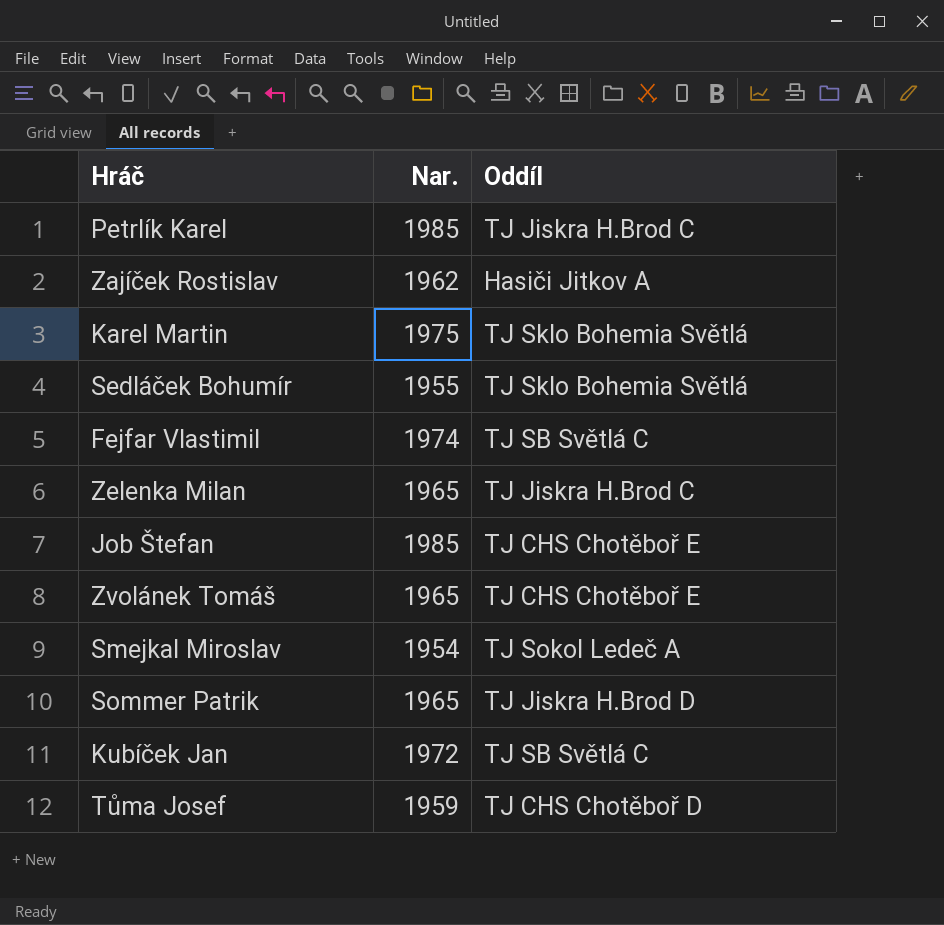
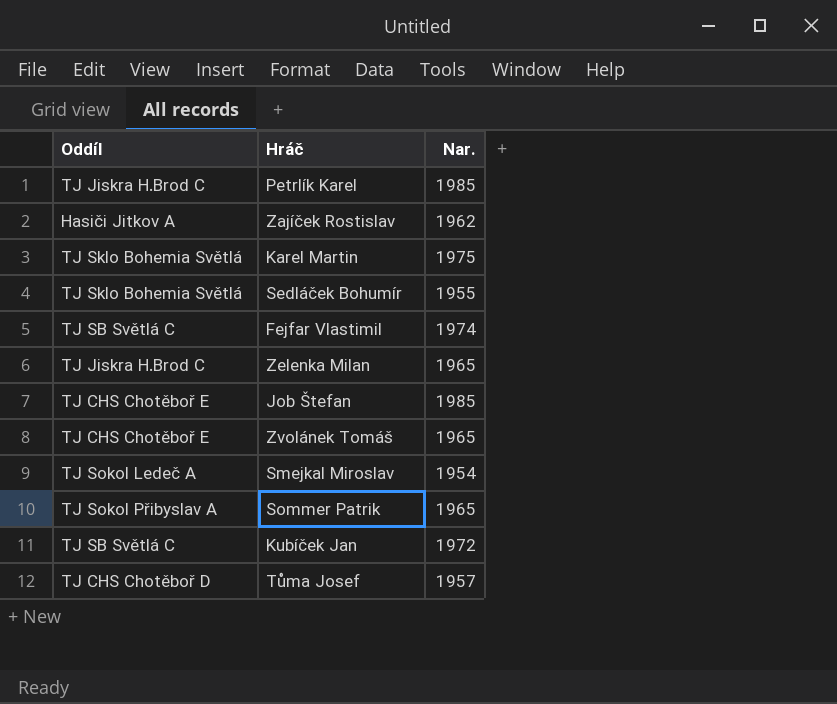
column Oddíl | position: 3 -> 1
Sommer Patrik | Oddíl: TJ Jiskra H.Brod D -> TJ Sokol Přibyslav A
Tůma Josef | Nar.: 1959 -> 1957

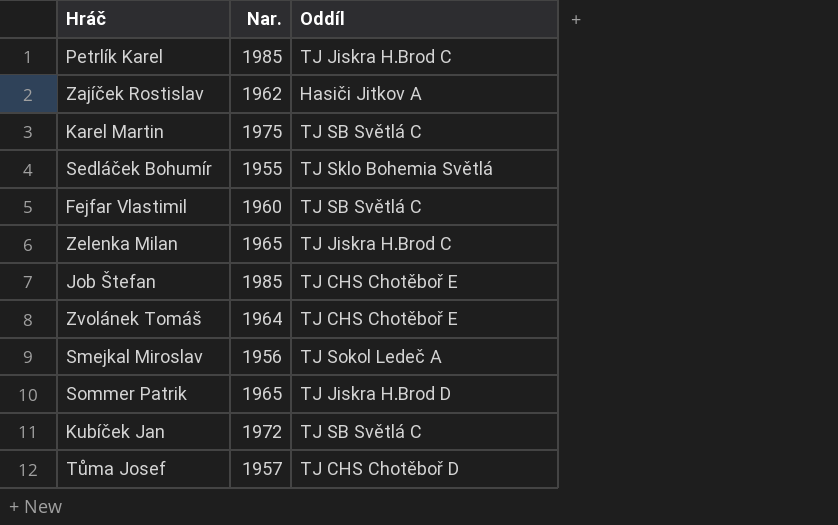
column Oddíl | position: 1 -> 3
Karel Martin | Oddíl: TJ Sklo Bohemia Světlá -> TJ SB Světlá C
Fejfar Vlastimil | Nar.: 1974 -> 1960
Zvolánek Tomáš | Nar.: 1965 -> 1964
Smejkal Miroslav | Nar.: 1954 -> 1956
Sommer Patrik | Oddíl: TJ Sokol Přibyslav A -> TJ Jiskra H.Brod D

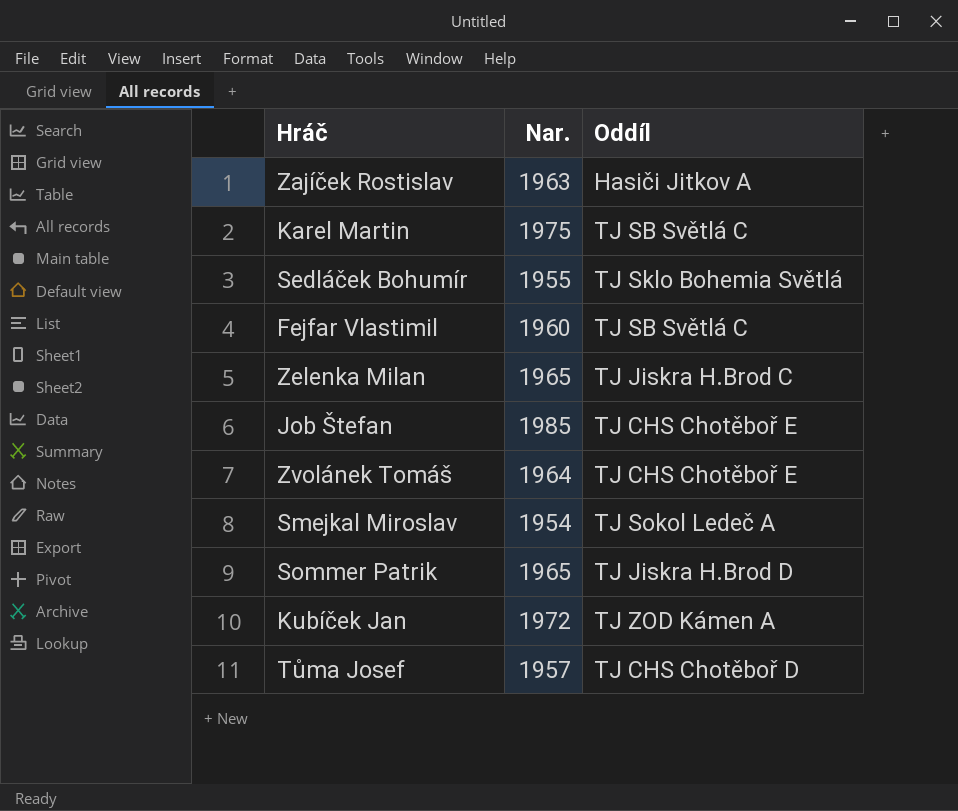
row Petrlík Karel: 1985 | TJ Jiskra H.Brod C -> none
Zajíček Rostislav | Nar.: 1962 -> 1963
Smejkal Miroslav | Nar.: 1956 -> 1954
Kubíček Jan | Oddíl: TJ SB Světlá C -> TJ ZOD Kámen A

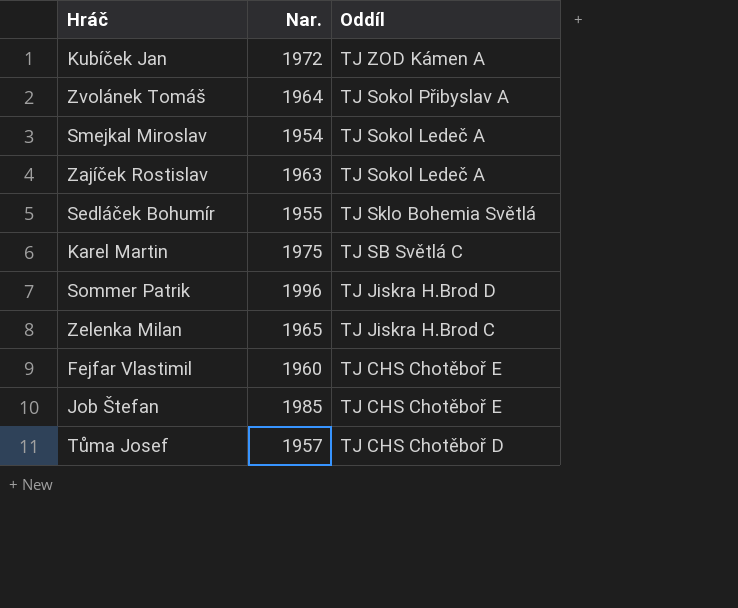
row order: none -> Oddíl descending
Zvolánek Tomáš | Oddíl: TJ CHS Chotěboř E -> TJ Sokol Přibyslav A
Zajíček Rostislav | Oddíl: Hasiči Jitkov A -> TJ Sokol Ledeč A
Sommer Patrik | Nar.: 1965 -> 1996
Fejfar Vlastimil | Oddíl: TJ SB Světlá C -> TJ CHS Chotěboř E

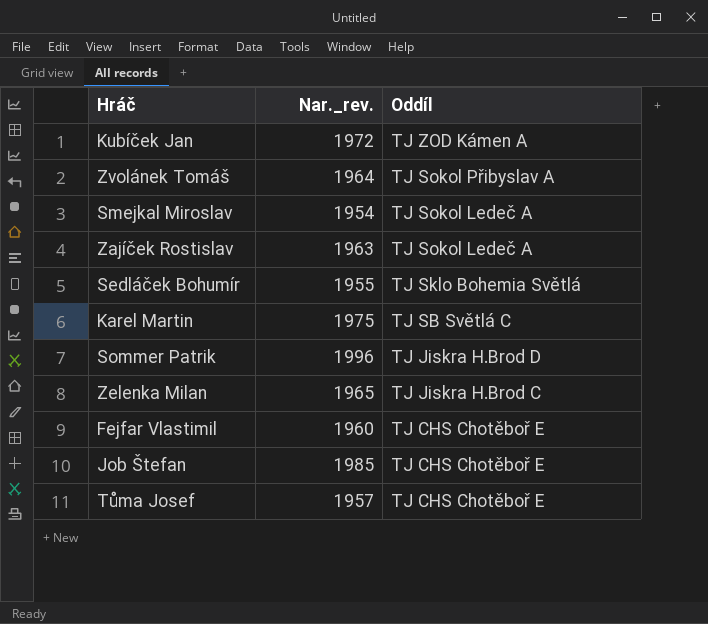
column name: Nar. -> Nar._rev.
Tůma Josef | Oddíl: TJ CHS Chotěboř D -> TJ CHS Chotěboř E

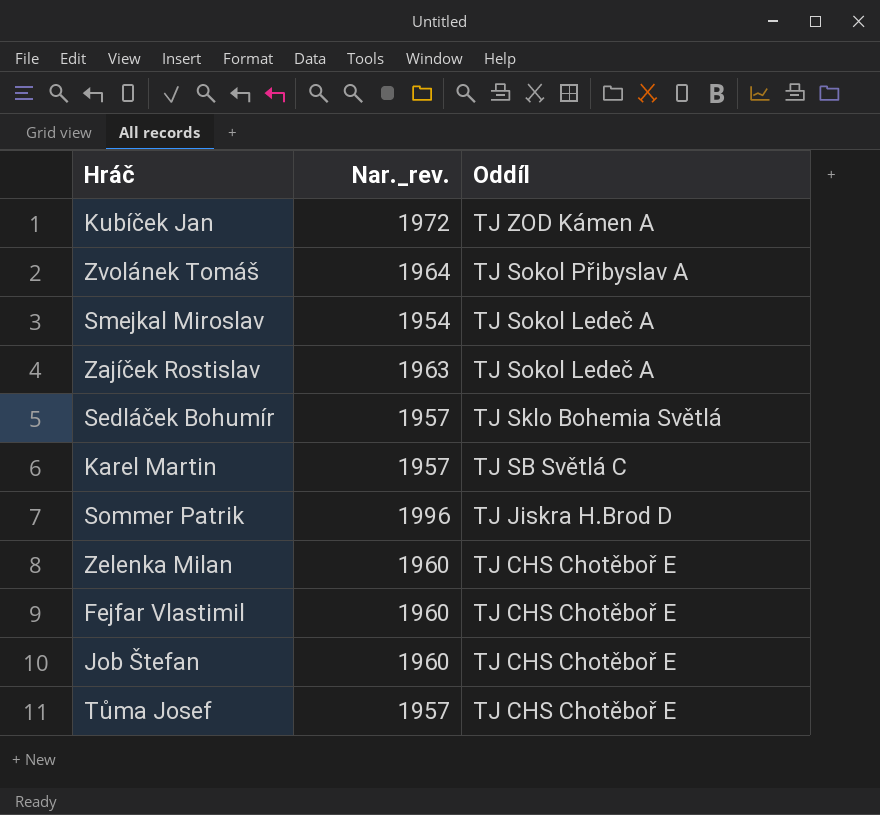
Sedláček Bohumír | Nar._rev.: 1955 -> 1957
Karel Martin | Nar._rev.: 1975 -> 1957
Zelenka Milan | Nar._rev.: 1965 -> 1960
Zelenka Milan | Oddíl: TJ Jiskra H.Brod C -> TJ CHS Chotěboř E
Job Štefan | Nar._rev.: 1985 -> 1960

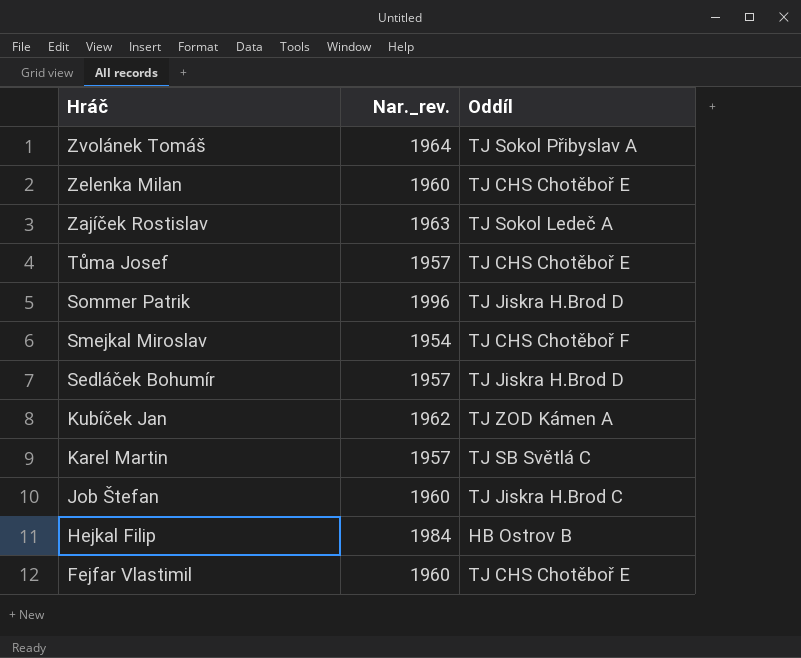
row order: Oddíl descending -> Hráč descending
Smejkal Miroslav | Oddíl: TJ Sokol Ledeč A -> TJ CHS Chotěboř F
Sedláček Bohumír | Oddíl: TJ Sklo Bohemia Světlá -> TJ Jiskra H.Brod D
Kubíček Jan | Nar._rev.: 1972 -> 1962
Job Štefan | Oddíl: TJ CHS Chotěboř E -> TJ Jiskra H.Brod C
row Hejkal Filip: none -> 1984 | HB Ostrov B

